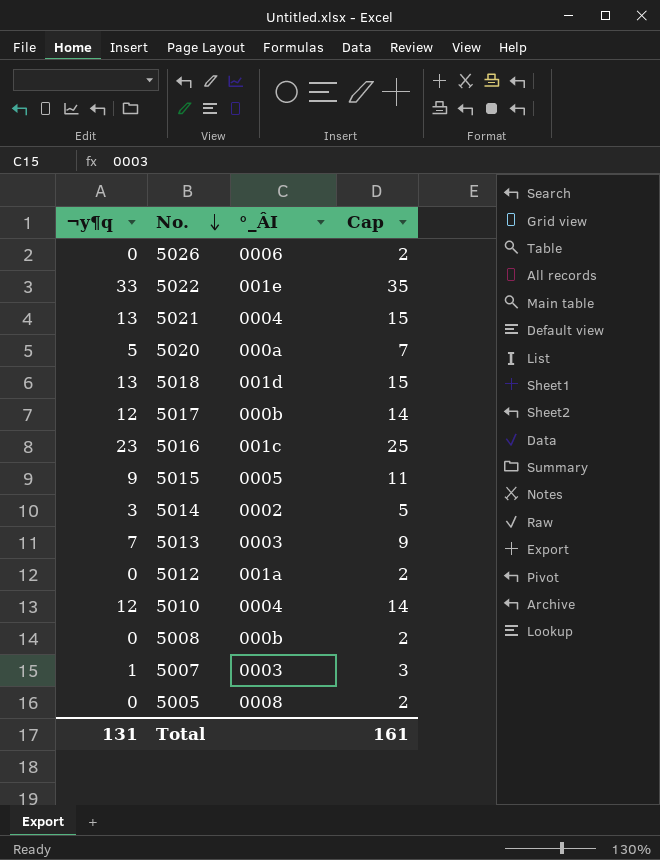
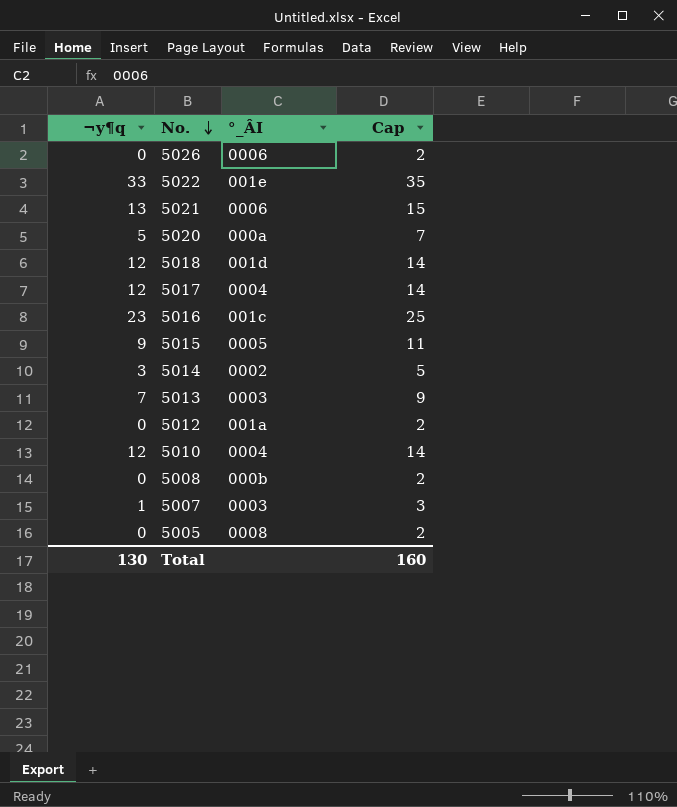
5021 | °_ÂI: 0004 -> 0006
5018 | ¬y¶q: 13 -> 12
5018 | Cap: 15 -> 14
5017 | °_ÂI: 000b -> 0004
Total | ¬y¶q: 131 -> 130
Total | Cap: 161 -> 160

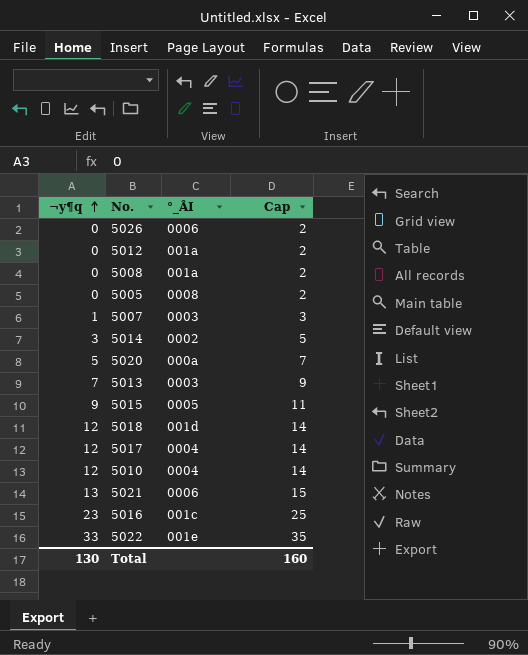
row order: No. descending -> ¬y¶q ascending
5008 | °_ÂI: 000b -> 001a

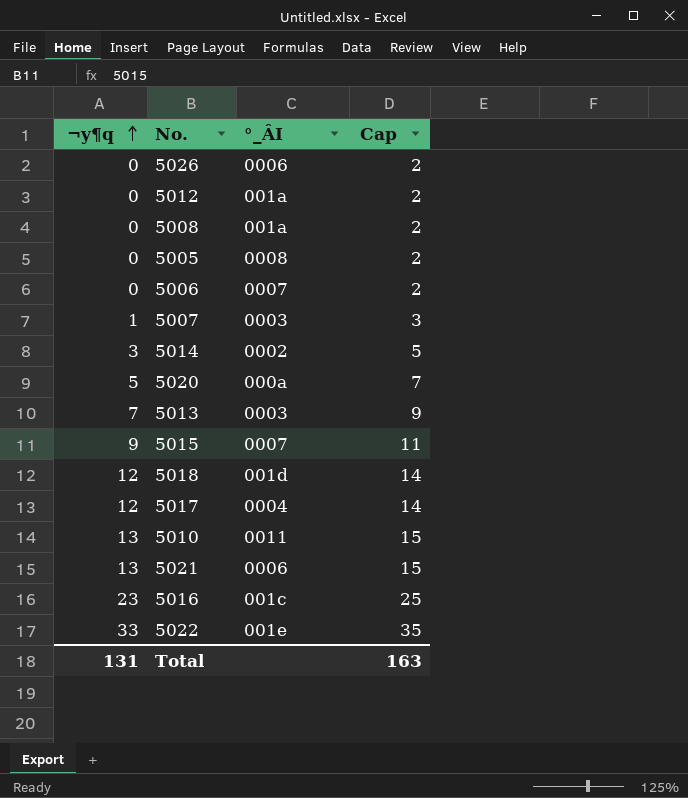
row 5006: none -> 0 | 0007 | 2
5015 | °_ÂI: 0005 -> 0007
5010 | ¬y¶q: 12 -> 13
5010 | °_ÂI: 0004 -> 0011
5010 | Cap: 14 -> 15
Total | ¬y¶q: 130 -> 131
Total | Cap: 160 -> 163

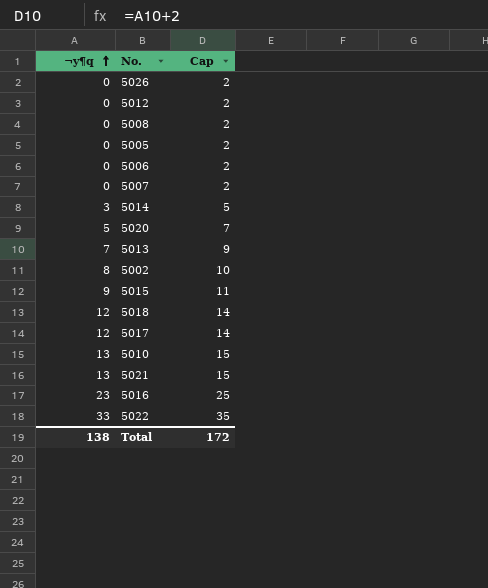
column °_ÂI | position: 3 -> none
5007 | ¬y¶q: 1 -> 0
5007 | Cap: 3 -> 2
row 5002: none -> 8 | 10
Total | ¬y¶q: 131 -> 138
Total | Cap: 163 -> 172

